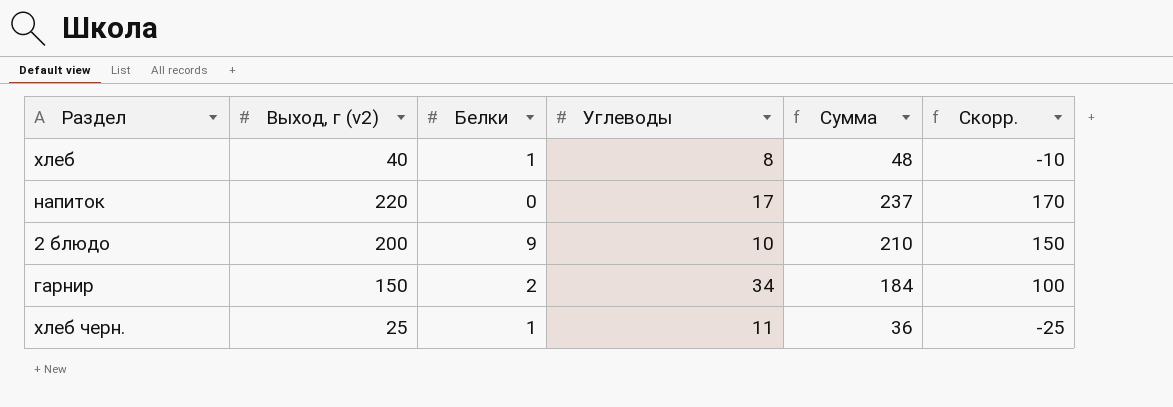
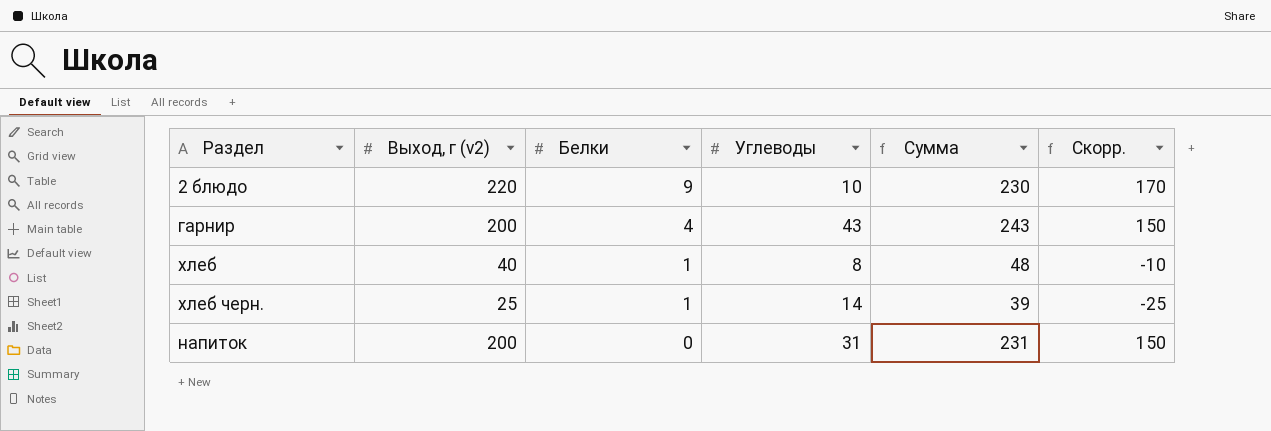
row order: none -> Белки descending
2 блюдо | Выход, г (v2): 200 -> 220
2 блюдо | Сумма: 210 -> 230
2 блюдо | Скорр.: 150 -> 170
гарнир | Выход, г (v2): 150 -> 200
гарнир | Белки: 2 -> 4
гарнир | Углеводы: 34 -> 43
гарнир | Сумма: 184 -> 243
гарнир | Скорр.: 100 -> 150
хлеб черн. | Углеводы: 11 -> 14
хлеб черн. | Сумма: 36 -> 39
напиток | Выход, г (v2): 220 -> 200
напиток | Углеводы: 17 -> 31
напиток | Сумма: 237 -> 231
напиток | Скорр.: 170 -> 150

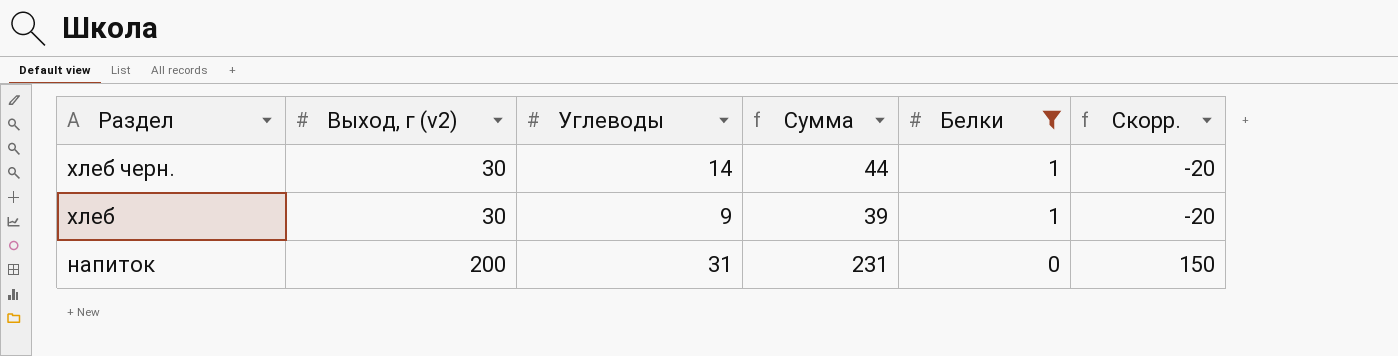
filter: none -> Белки <= 1
row order: Белки descending -> Раздел descending
column Белки | position: 3 -> 5
хлеб черн. | Выход, г (v2): 25 -> 30
хлеб черн. | Сумма: 39 -> 44
хлеб черн. | Скорр.: -25 -> -20
хлеб | Выход, г (v2): 40 -> 30
хлеб | Углеводы: 8 -> 9
хлеб | Сумма: 48 -> 39
хлеб | Скорр.: -10 -> -20

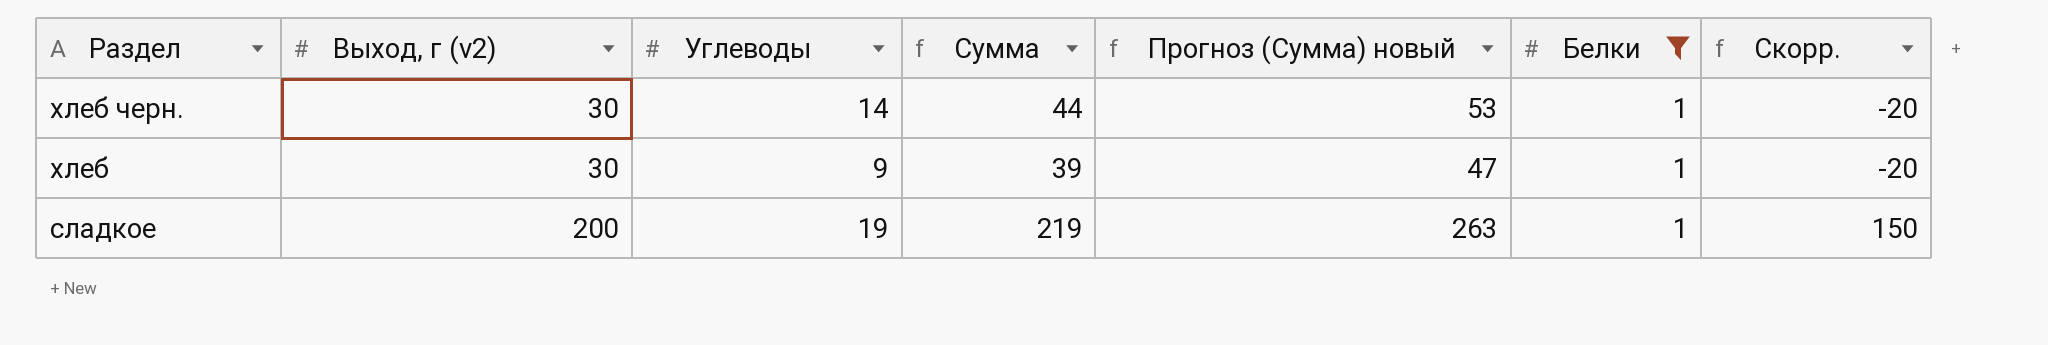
column Прогноз (Сумма) новый | formula: none -> [Сумма] * 1,2
row напиток: 200 | 31 | 231 | 0 | 150 -> none
row сладкое: none -> 200 | 19 | 219 | 263 | 1 | 150

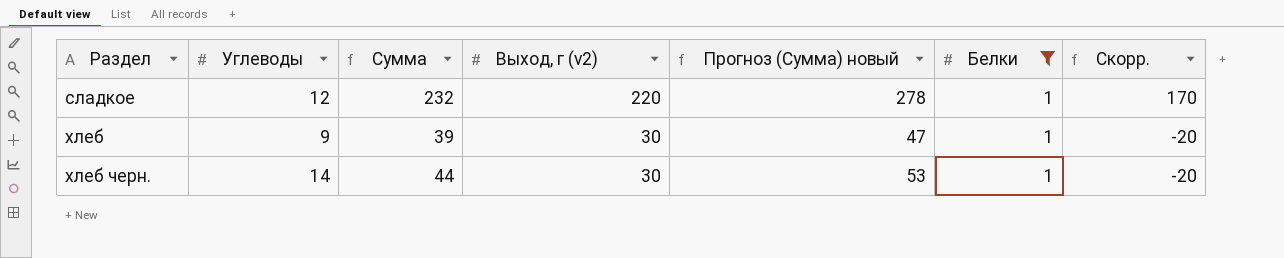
row order: Раздел descending -> Раздел ascending
column Выход, г (v2) | position: 2 -> 4
сладкое | Углеводы: 19 -> 12
сладкое | Сумма: 219 -> 232
сладкое | Выход, г (v2): 200 -> 220
сладкое | Прогноз (Сумма) новый: 263 -> 278
сладкое | Скорр.: 150 -> 170

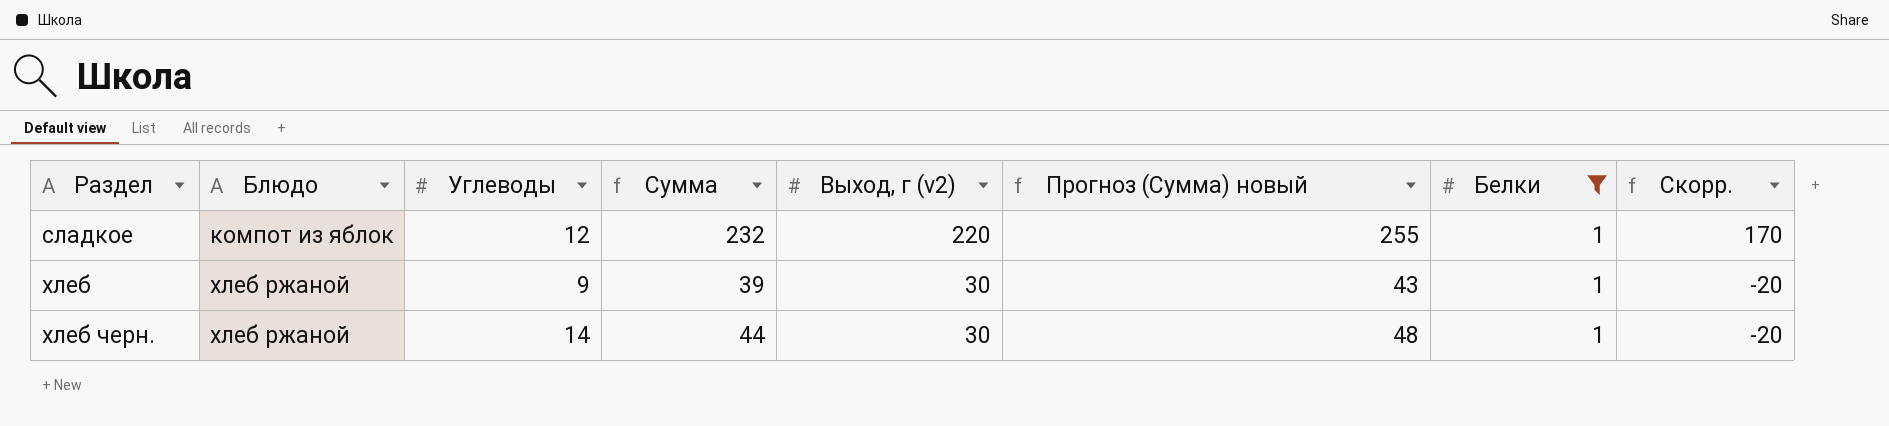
column Блюдо | position: none -> 2
column Прогноз (Сумма) новый | formula: [Сумма] * 1,2 -> [Сумма] * 1,1

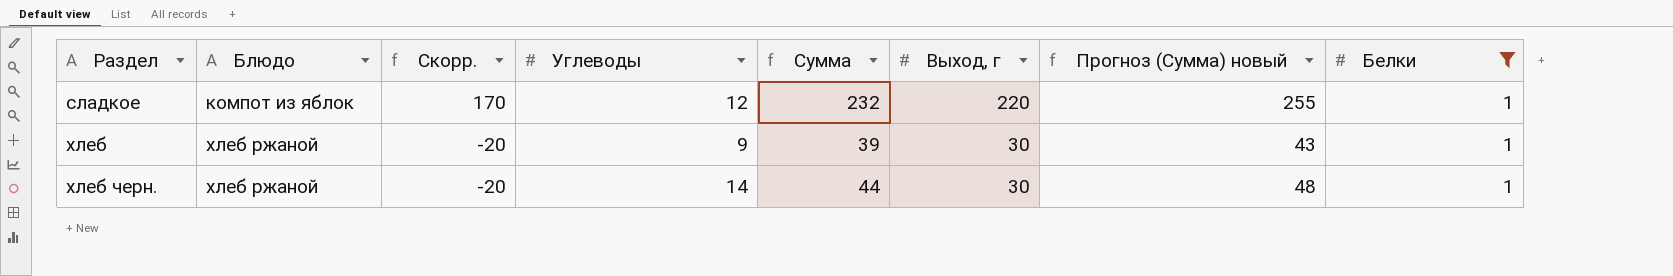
column Скорр. | position: 8 -> 3
column name: Выход, г (v2) -> Выход, г

